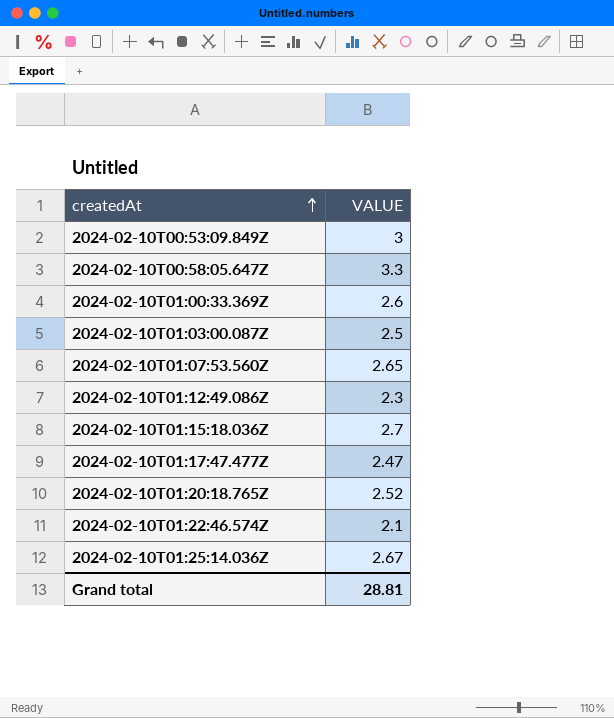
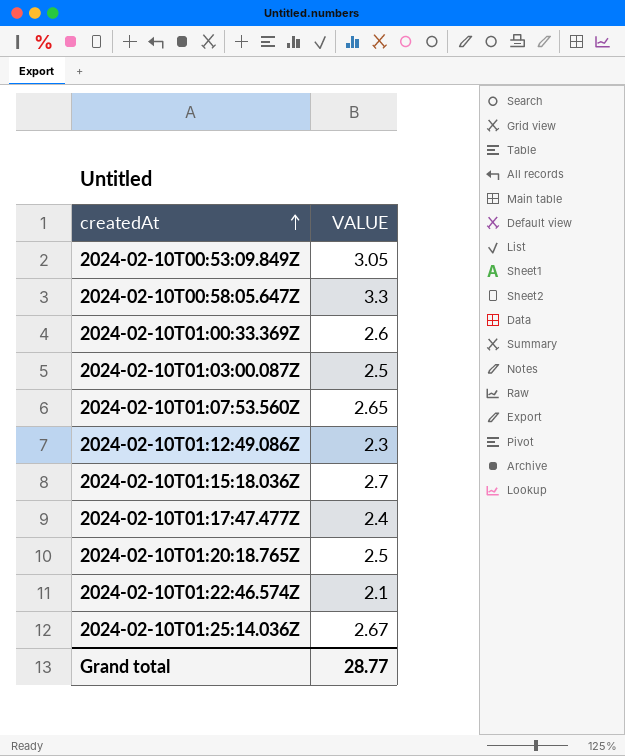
2024-02-10T00:53:09.849Z | VALUE: 3 -> 3.05
2024-02-10T01:17:47.477Z | VALUE: 2.47 -> 2.4
2024-02-10T01:20:18.765Z | VALUE: 2.52 -> 2.5
Grand total | VALUE: 28.81 -> 28.77

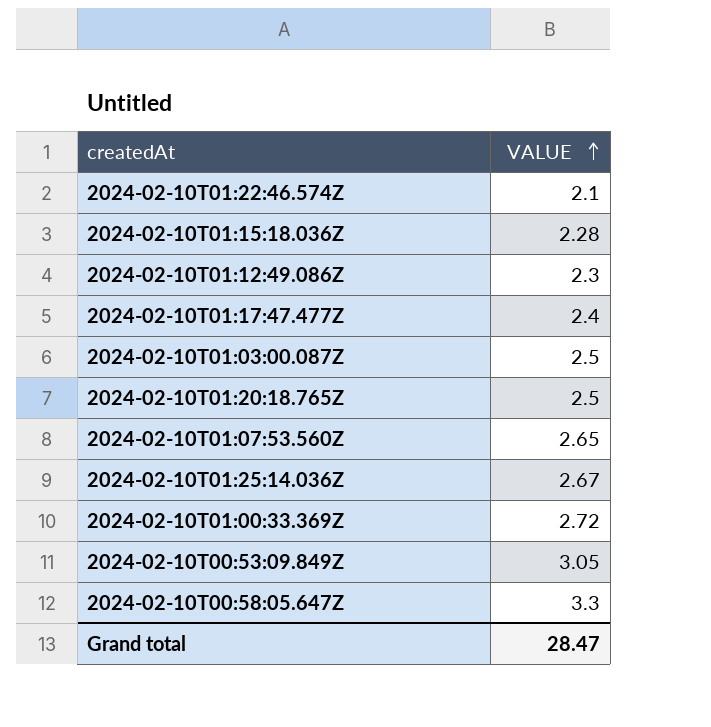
row order: createdAt ascending -> VALUE ascending
2024-02-10T01:15:18.036Z | VALUE: 2.7 -> 2.28
2024-02-10T01:00:33.369Z | VALUE: 2.6 -> 2.72
Grand total | VALUE: 28.77 -> 28.47

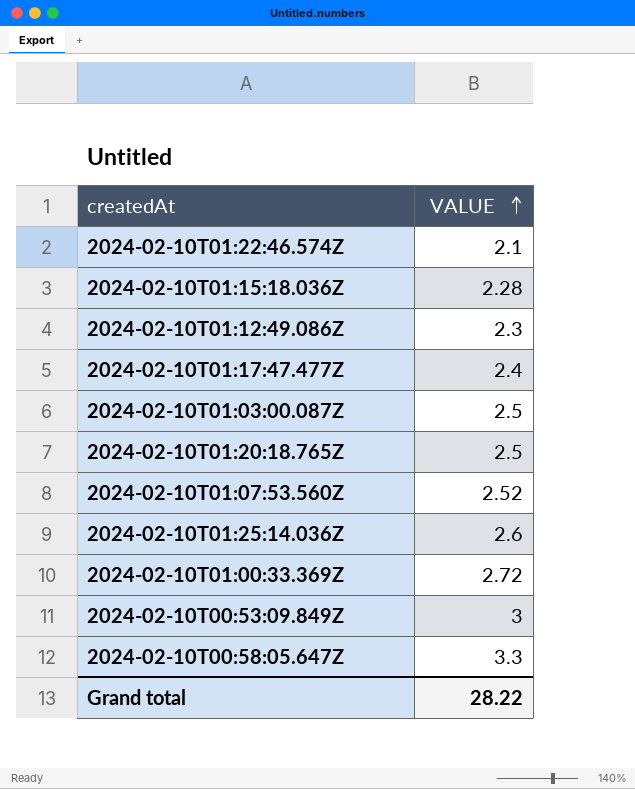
2024-02-10T01:07:53.560Z | VALUE: 2.65 -> 2.52
2024-02-10T01:25:14.036Z | VALUE: 2.67 -> 2.6
2024-02-10T00:53:09.849Z | VALUE: 3.05 -> 3
Grand total | VALUE: 28.47 -> 28.22

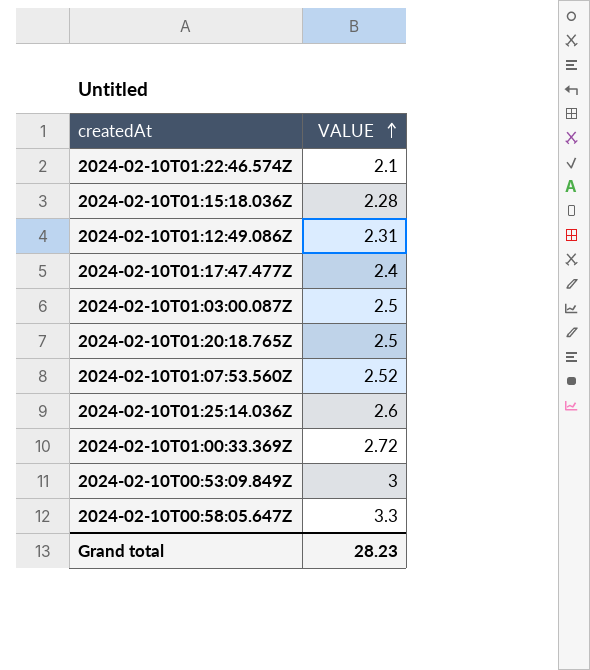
2024-02-10T01:12:49.086Z | VALUE: 2.3 -> 2.31
Grand total | VALUE: 28.22 -> 28.23

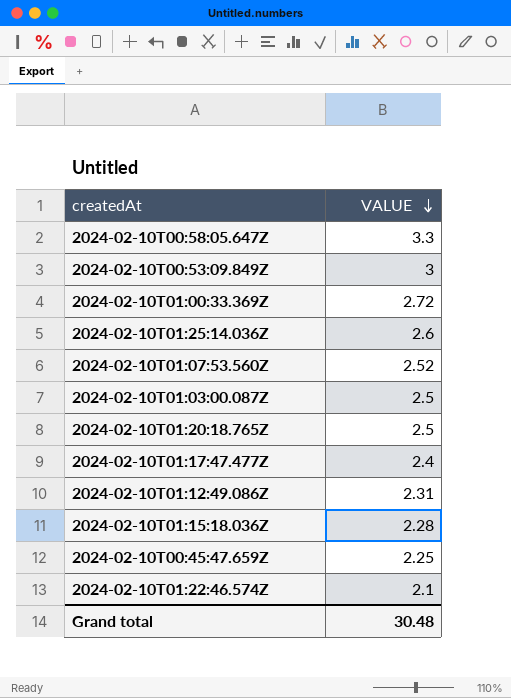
row order: VALUE ascending -> VALUE descending
row 2024-02-10T00:45:47.659Z: none -> 2.25
Grand total | VALUE: 28.23 -> 30.48

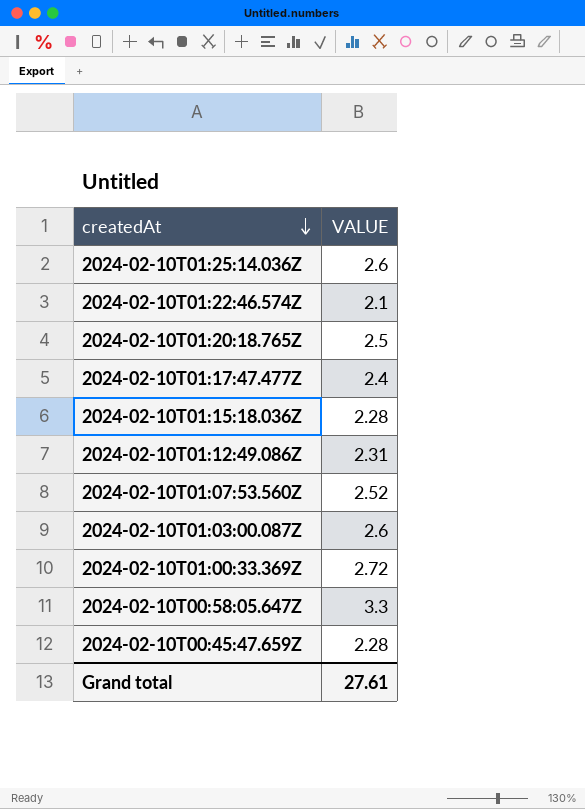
row order: VALUE descending -> createdAt descending
row 2024-02-10T00:53:09.849Z: 3 -> none
2024-02-10T01:03:00.087Z | VALUE: 2.5 -> 2.6
2024-02-10T00:45:47.659Z | VALUE: 2.25 -> 2.28
Grand total | VALUE: 30.48 -> 27.61

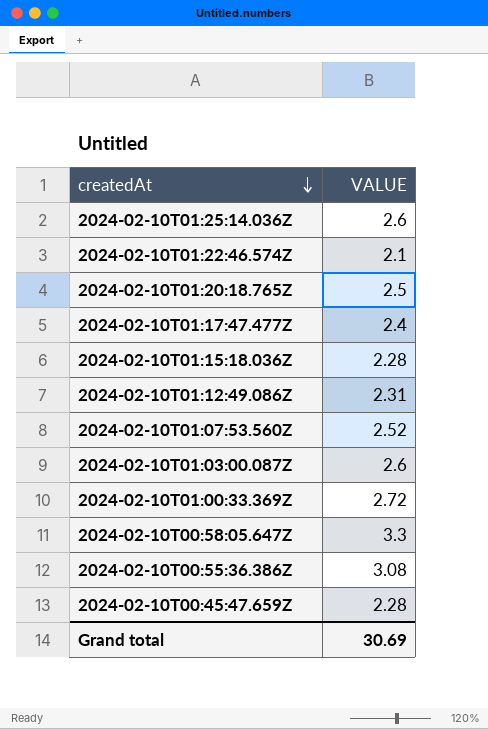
row 2024-02-10T00:55:36.386Z: none -> 3.08
Grand total | VALUE: 27.61 -> 30.69

